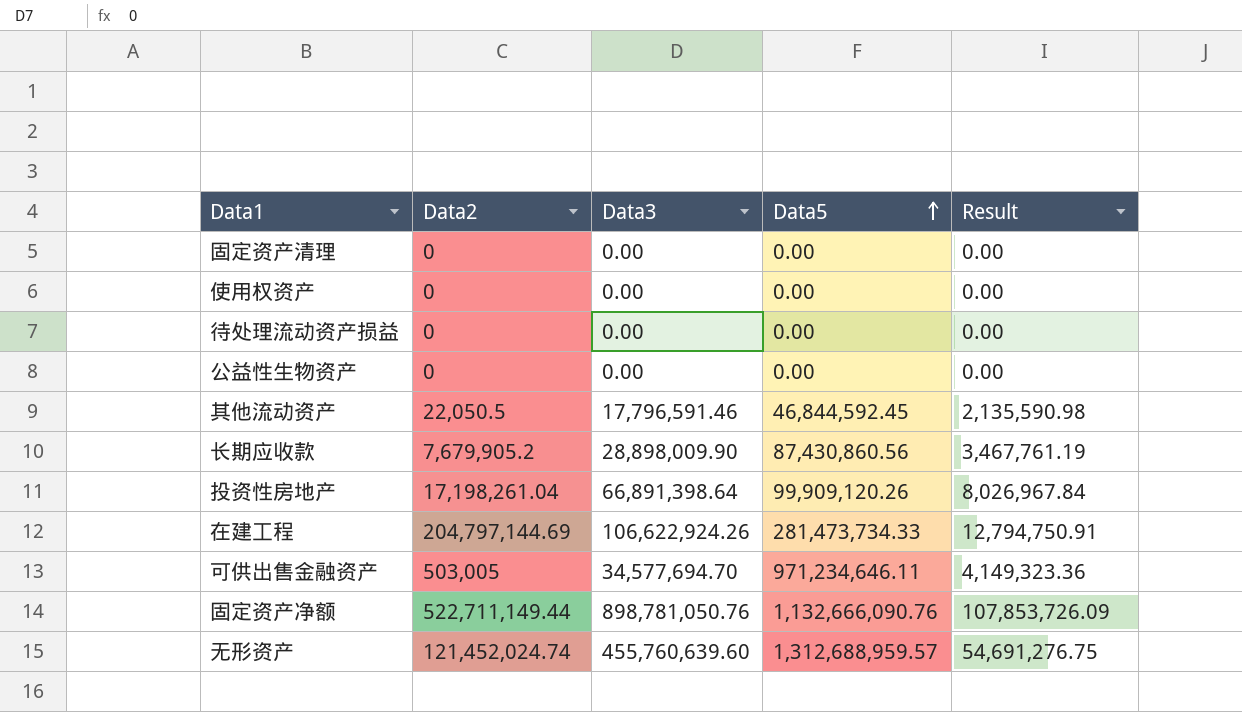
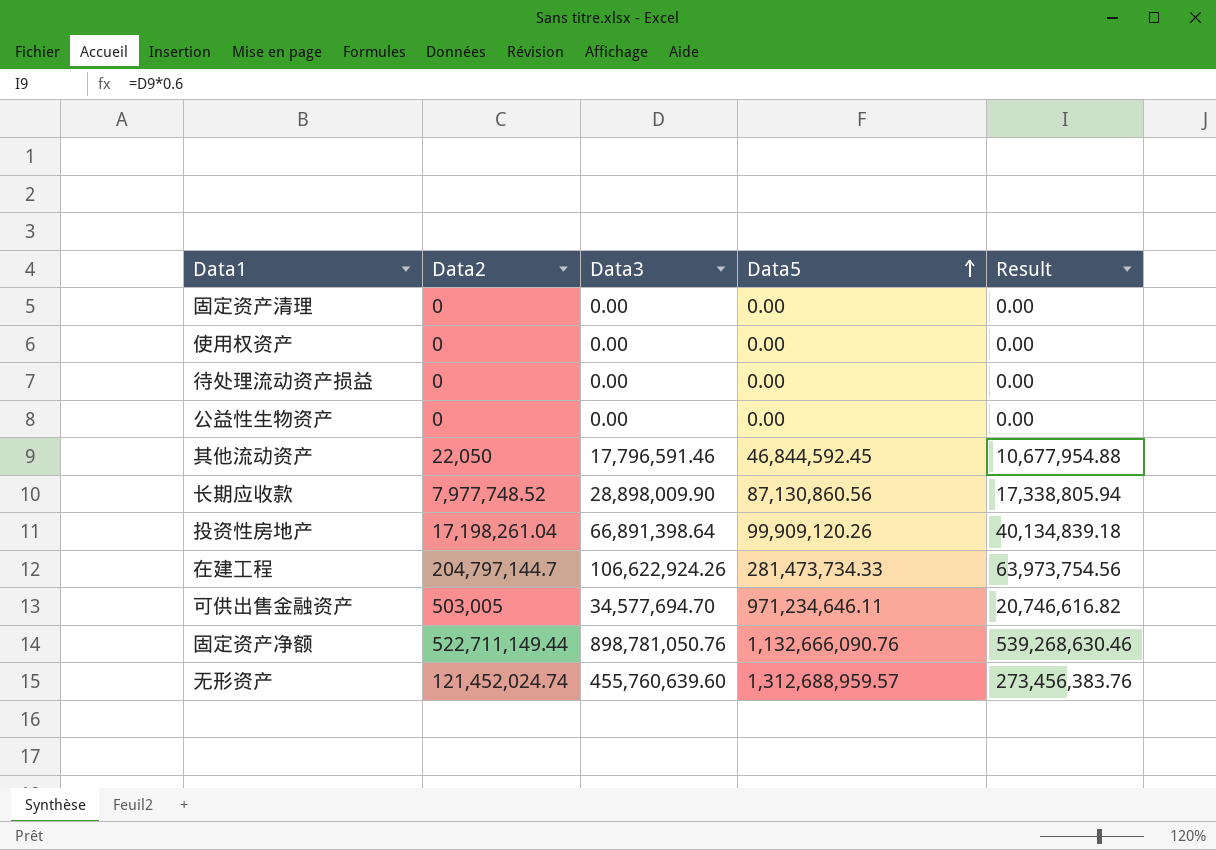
column Result | formula: [Data3] * 0.12 -> [Data3] * 0.6
其他流动资产 | Data2: 22,050.5 -> 22,050
长期应收款 | Data2: 7,679,905.2 -> 7,977,748.52
长期应收款 | Data5: 87,430,860.56 -> 87,130,860.56
在建工程 | Data2: 204,797,144.69 -> 204,797,144.7

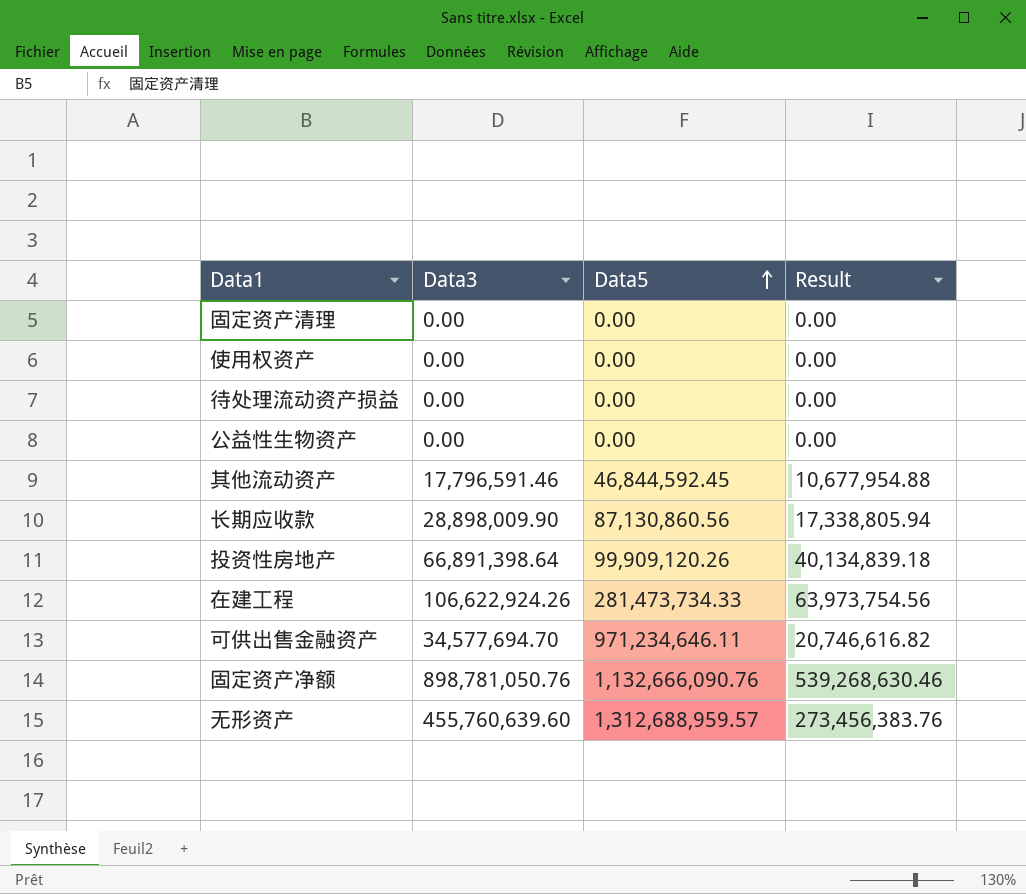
column Data2 | position: 2 -> none

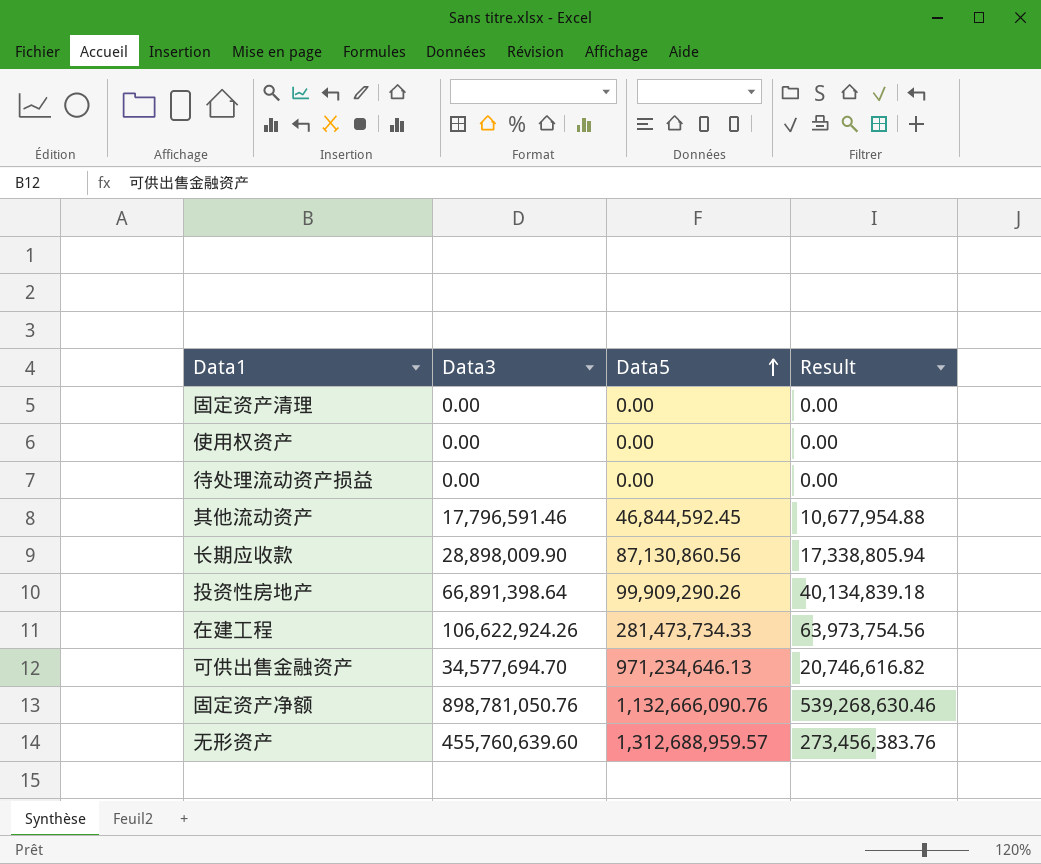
row 公益性生物资产: 0.00 | 0.00 | 0.00 -> none
投资性房地产 | Data5: 99,909,120.26 -> 99,909,290.26
可供出售金融资产 | Data5: 971,234,646.11 -> 971,234,646.13

